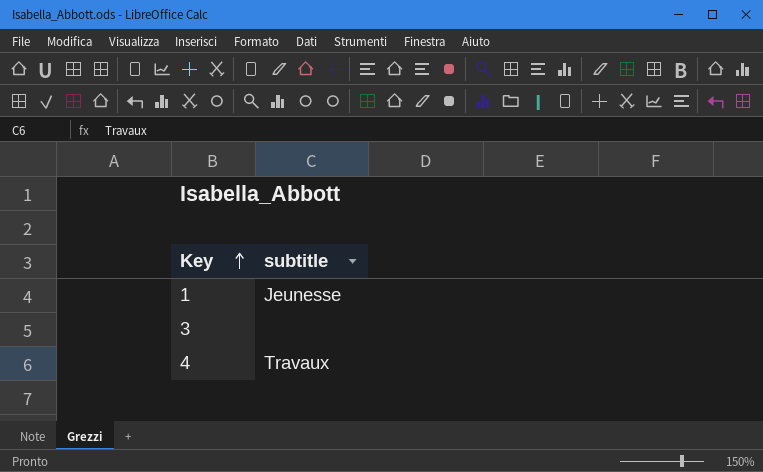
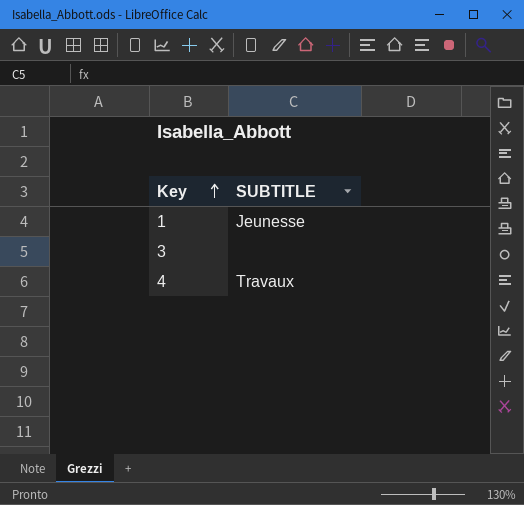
column name: subtitle -> SUBTITLE

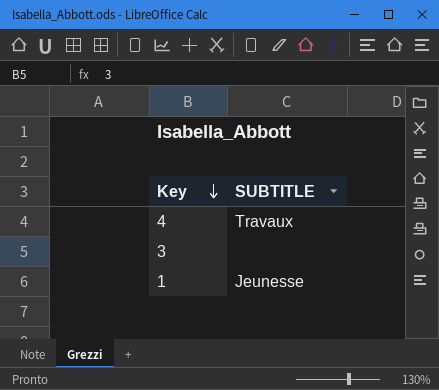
row order: Key ascending -> Key descending

